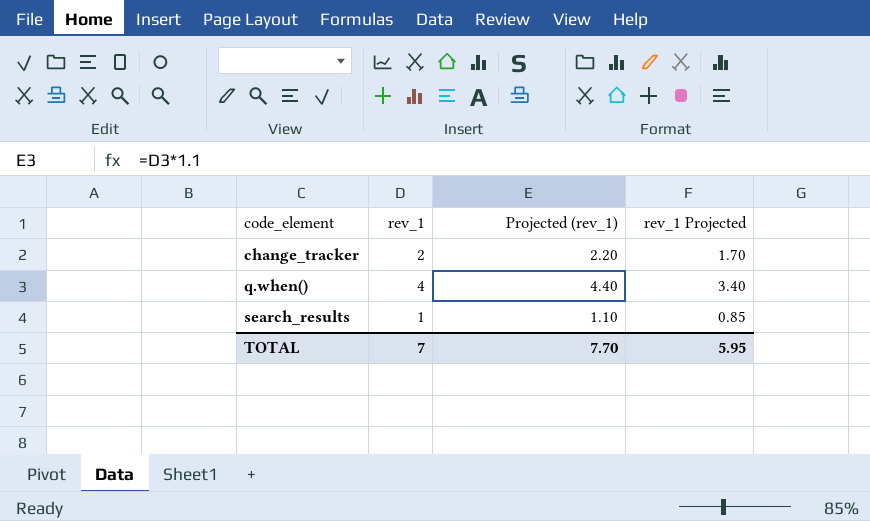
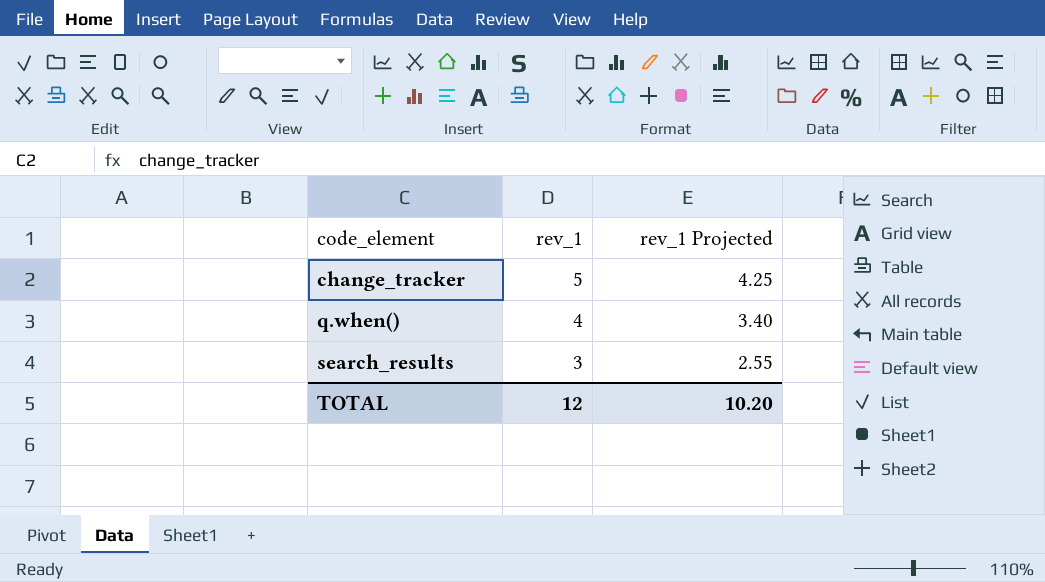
column Projected (rev_1) | formula: [rev_1] * 1.1 -> none
change_tracker | rev_1: 2 -> 5
change_tracker | rev_1 Projected: 1.70 -> 4.25
search_results | rev_1: 1 -> 3
search_results | rev_1 Projected: 0.85 -> 2.55
TOTAL | rev_1: 7 -> 12
TOTAL | rev_1 Projected: 5.95 -> 10.20

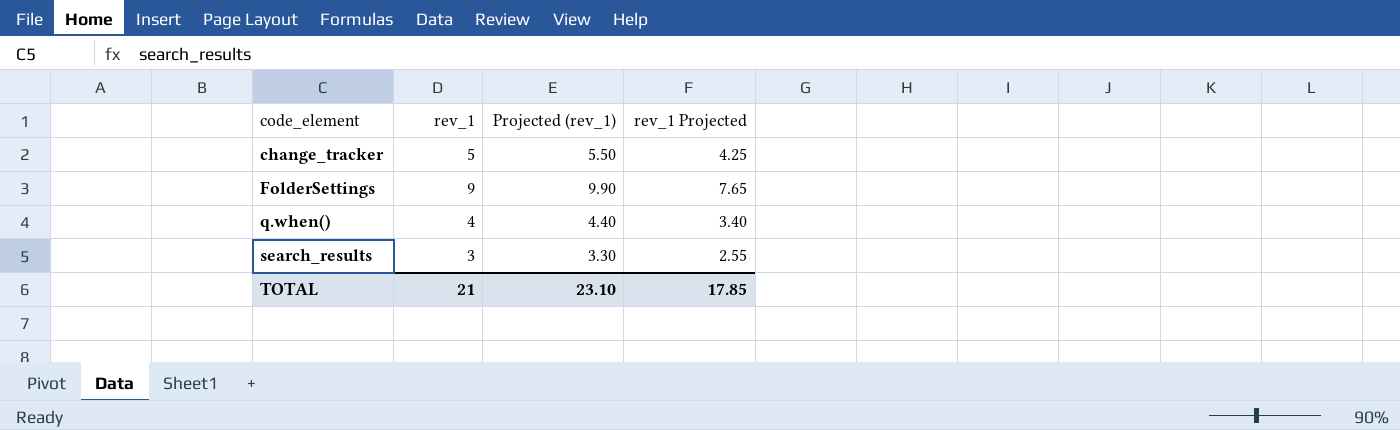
column Projected (rev_1) | formula: none -> [rev_1] * 1.1
row FolderSettings: none -> 9 | 9.90 | 7.65
TOTAL | rev_1: 12 -> 21
TOTAL | rev_1 Projected: 10.20 -> 17.85

